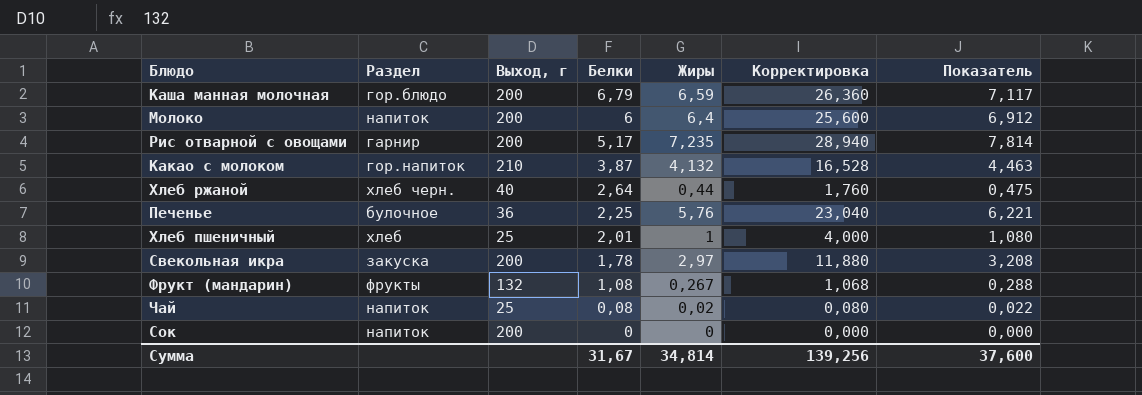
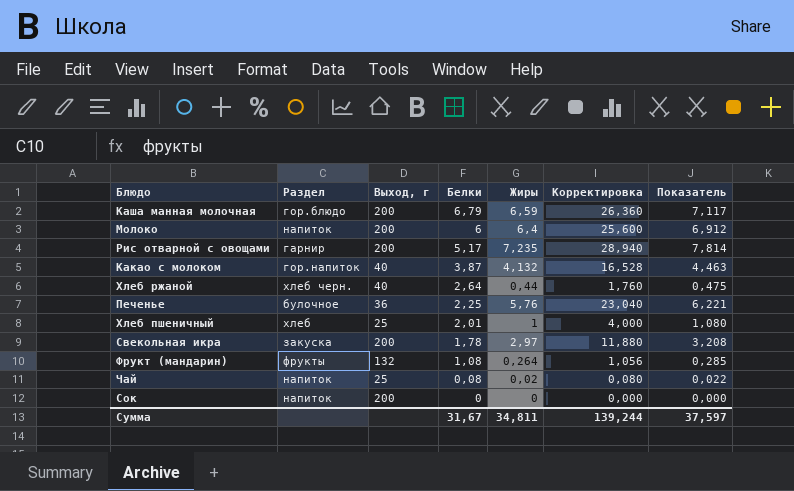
Какао с молоком | Выход, г: 210 -> 40
Фрукт (мандарин) | Жиры: 0,267 -> 0,264
Фрукт (мандарин) | Корректировка: 1,068 -> 1,056
Фрукт (мандарин) | Показатель: 0,288 -> 0,285
Сумма | Жиры: 34,814 -> 34,811
Сумма | Корректировка: 139,256 -> 139,244
Сумма | Показатель: 37,600 -> 37,597

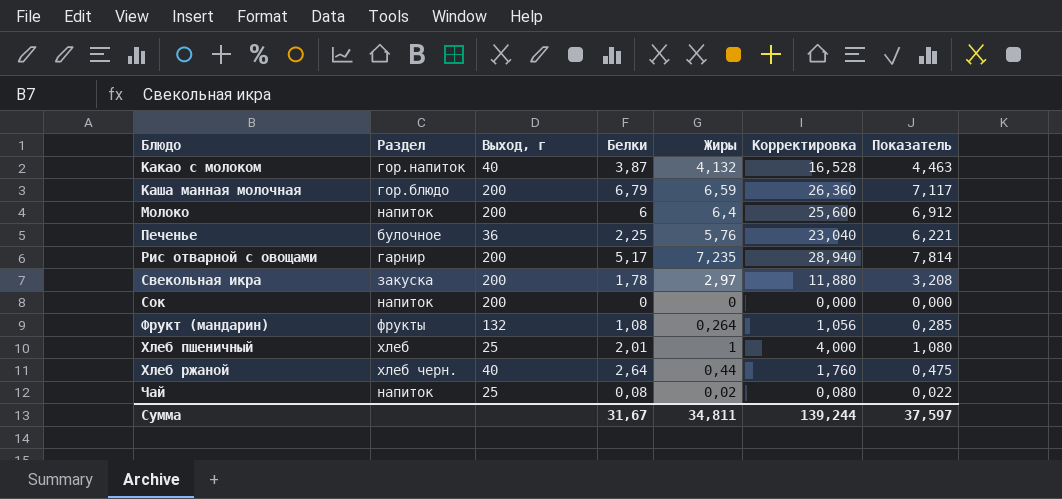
row order: Белки descending -> Блюдо ascending

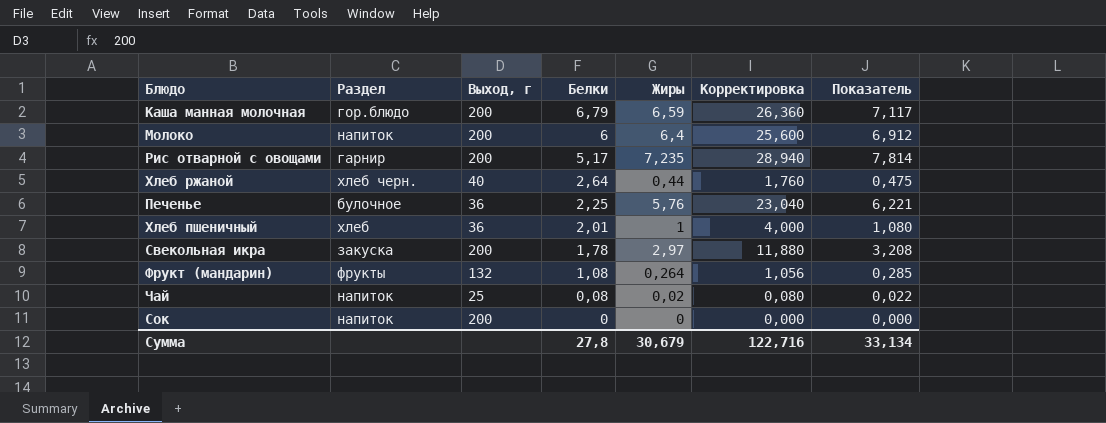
row order: Блюдо ascending -> Белки descending
row Какао с молоком: гор.напиток | 40 | 3,87 | 4,132 | 16,528 | 4,463 -> none
Хлеб пшеничный | Выход, г: 25 -> 36
Сумма | Белки: 31,67 -> 27,8
Сумма | Жиры: 34,811 -> 30,679
Сумма | Корректировка: 139,244 -> 122,716
Сумма | Показатель: 37,597 -> 33,134

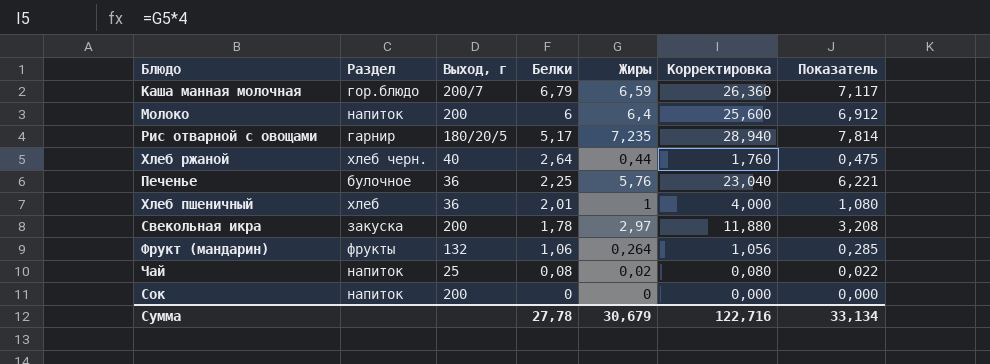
Каша манная молочная | Выход, г: 200 -> 200/7
Рис отварной с овощами | Выход, г: 200 -> 180/20/5
Фрукт (мандарин) | Белки: 1,08 -> 1,06
Сумма | Белки: 27,8 -> 27,78

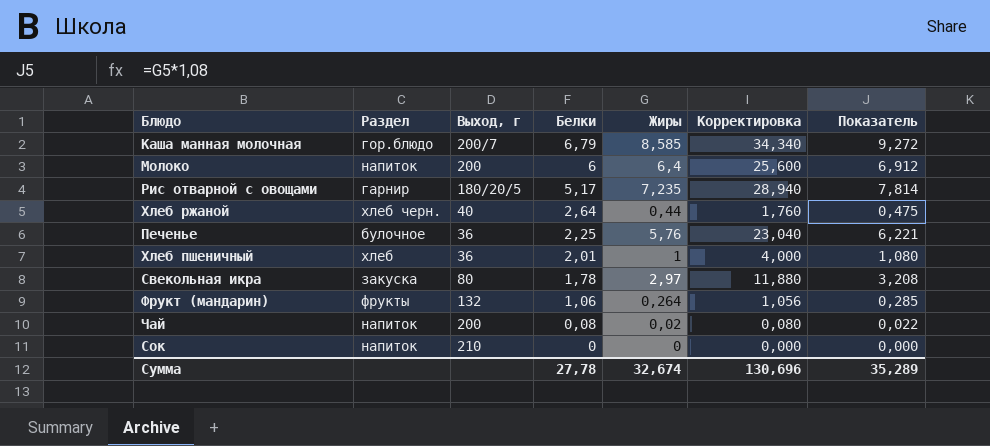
Каша манная молочная | Жиры: 6,59 -> 8,585
Каша манная молочная | Корректировка: 26,360 -> 34,340
Каша манная молочная | Показатель: 7,117 -> 9,272
Свекольная икра | Выход, г: 200 -> 80
Чай | Выход, г: 25 -> 200
Сок | Выход, г: 200 -> 210
Сумма | Жиры: 30,679 -> 32,674
Сумма | Корректировка: 122,716 -> 130,696
Сумма | Показатель: 33,134 -> 35,289

